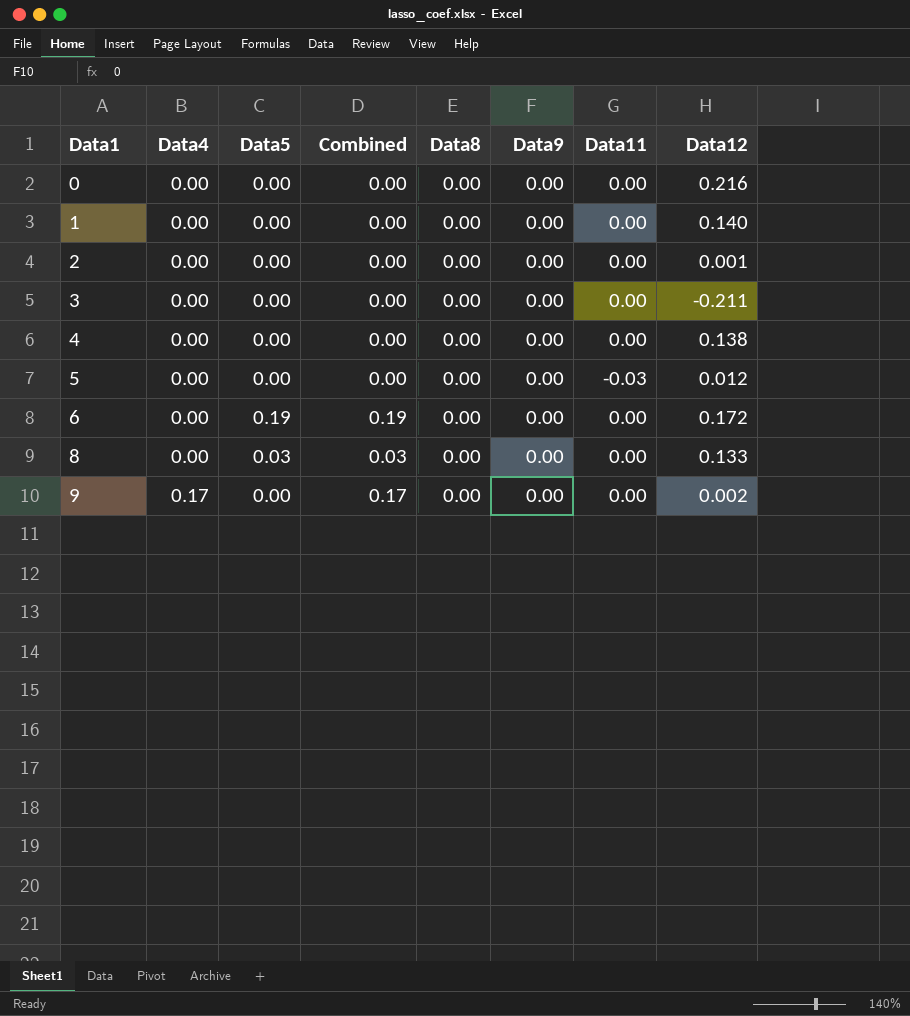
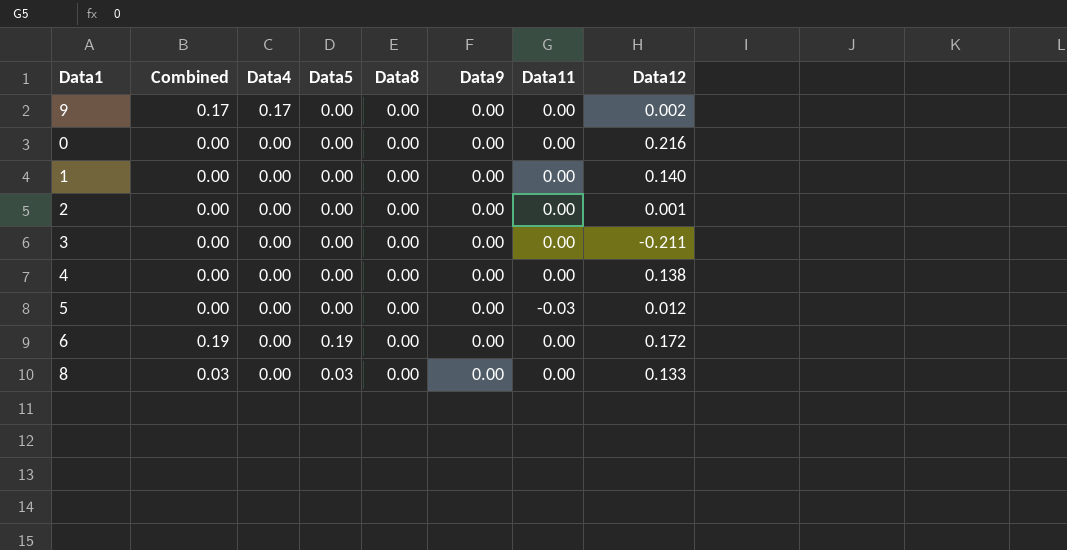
row order: Data1 ascending -> Data4 descending
column Combined | position: 4 -> 2

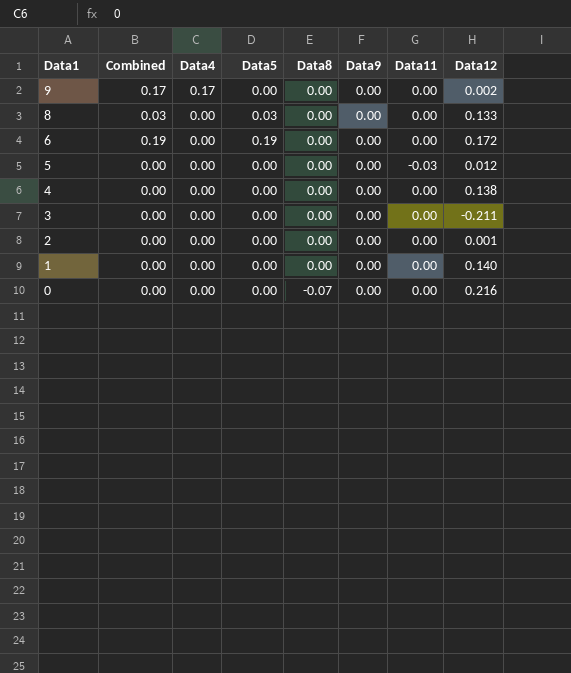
row order: Data4 descending -> Data1 descending
0 | Data8: 0.00 -> -0.07

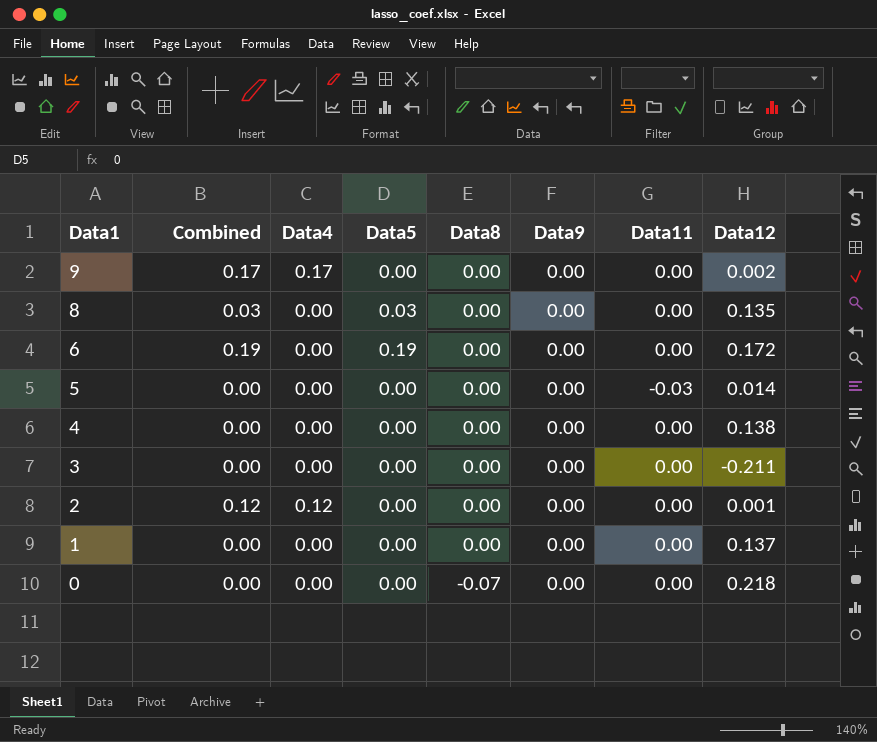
8 | Data12: 0.133 -> 0.135
5 | Data12: 0.012 -> 0.014
2 | Combined: 0.00 -> 0.12
2 | Data4: 0.00 -> 0.12
1 | Data12: 0.140 -> 0.137
0 | Data12: 0.216 -> 0.218

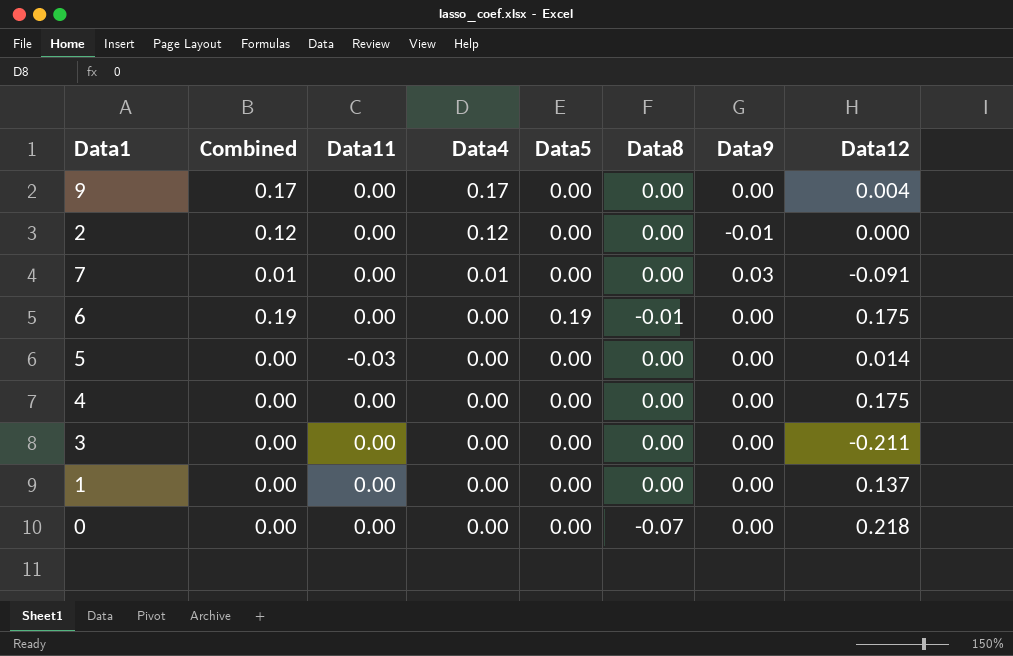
row order: Data1 descending -> Data4 descending
column Data11 | position: 7 -> 3
row 8: 0.03 | 0.00 | 0.03 | 0.00 | 0.00 | 0.00 | 0.135 -> none
9 | Data12: 0.002 -> 0.004
2 | Data9: 0.00 -> -0.01
2 | Data12: 0.001 -> 0.000
row 7: none -> 0.01 | 0.00 | 0.01 | 0.00 | 0.00 | 0.03 | -0.091
6 | Data8: 0.00 -> -0.01
6 | Data12: 0.172 -> 0.175
4 | Data12: 0.138 -> 0.175

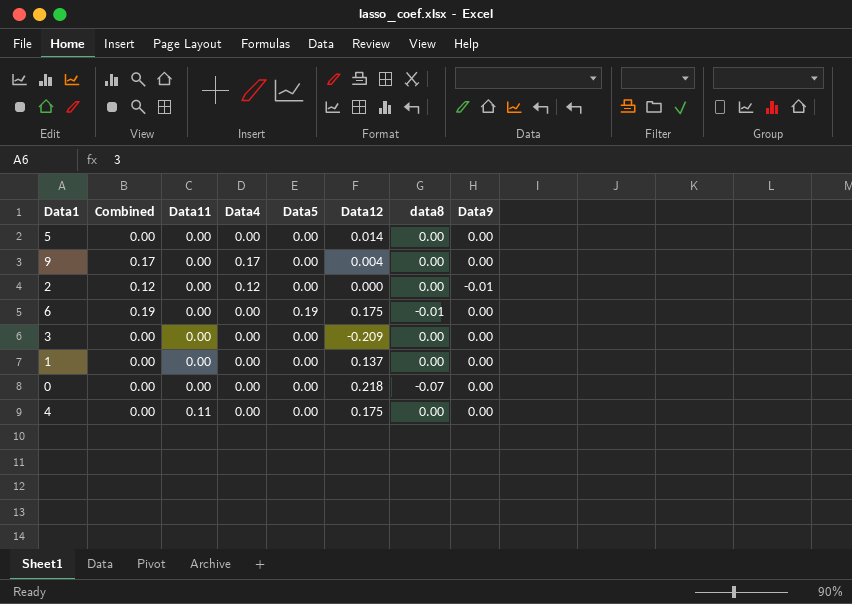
row order: Data4 descending -> Data11 ascending
column Data12 | position: 8 -> 6
column name: Data8 -> data8
row 7: 0.01 | 0.00 | 0.01 | 0.00 | 0.00 | 0.03 | -0.091 -> none
5 | Data11: -0.03 -> 0.00
3 | Data12: -0.211 -> -0.209
4 | Data11: 0.00 -> 0.11

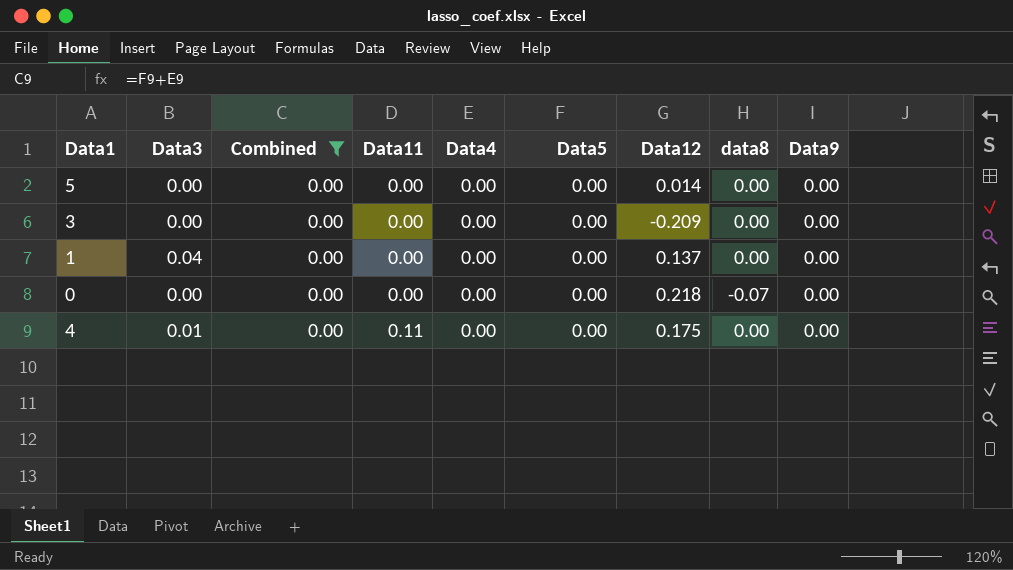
filter: none -> Combined = 0.00
column Data3 | position: none -> 2

